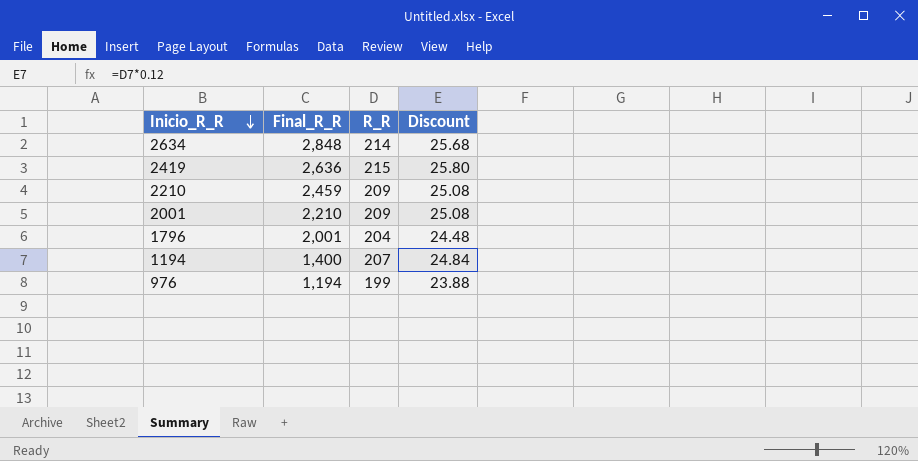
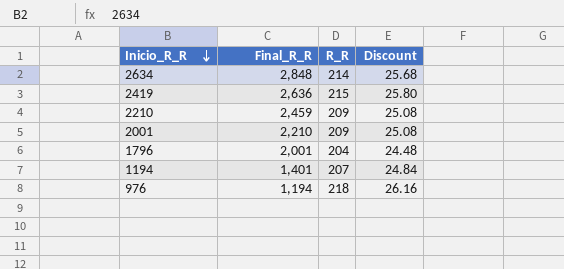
1194 | Final_R_R: 1,400 -> 1,401
976 | R_R: 199 -> 218
976 | Discount: 23.88 -> 26.16

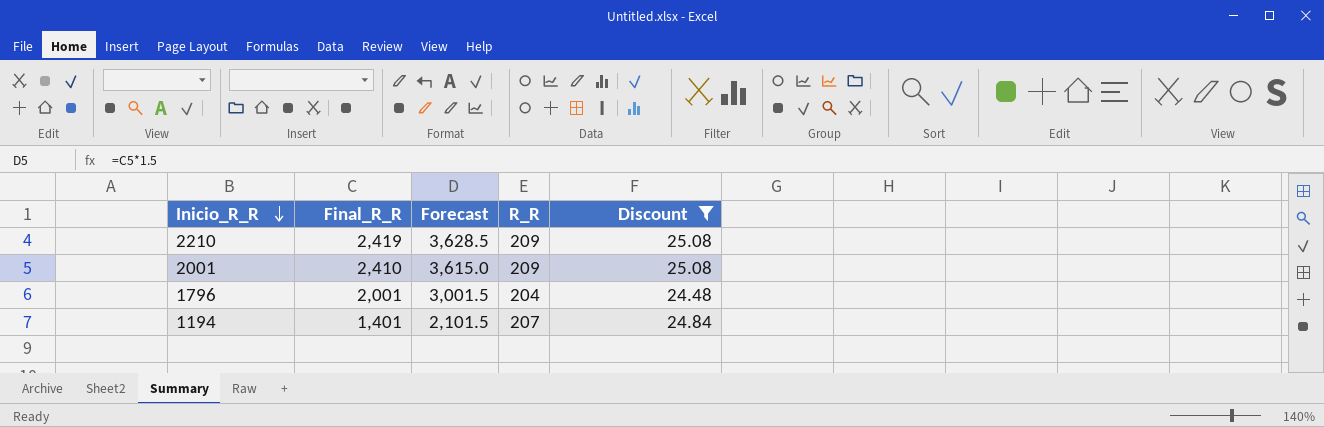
filter: none -> Discount <= 25.08
column Forecast | formula: none -> [Final_R_R] * 1.5
2210 | Final_R_R: 2,459 -> 2,419
2001 | Final_R_R: 2,210 -> 2,410

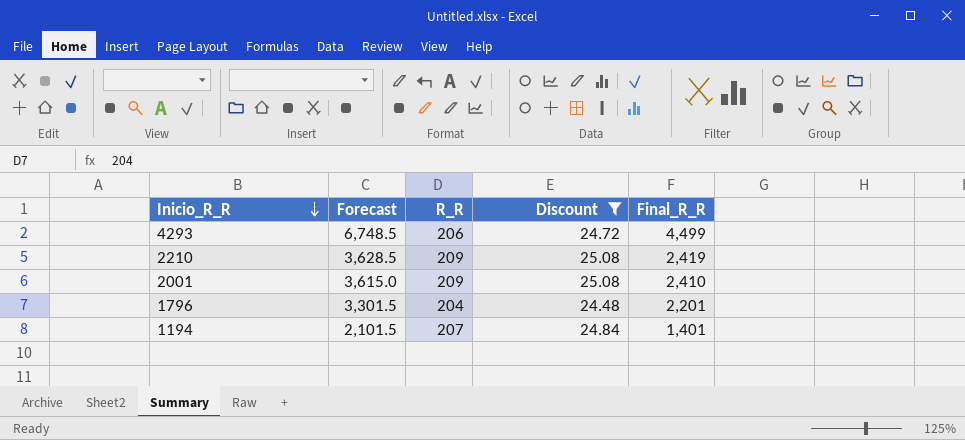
column Final_R_R | position: 2 -> 5
row 4293: none -> 6,748.5 | 206 | 24.72 | 4,499
1796 | Forecast: 3,001.5 -> 3,301.5
1796 | Final_R_R: 2,001 -> 2,201

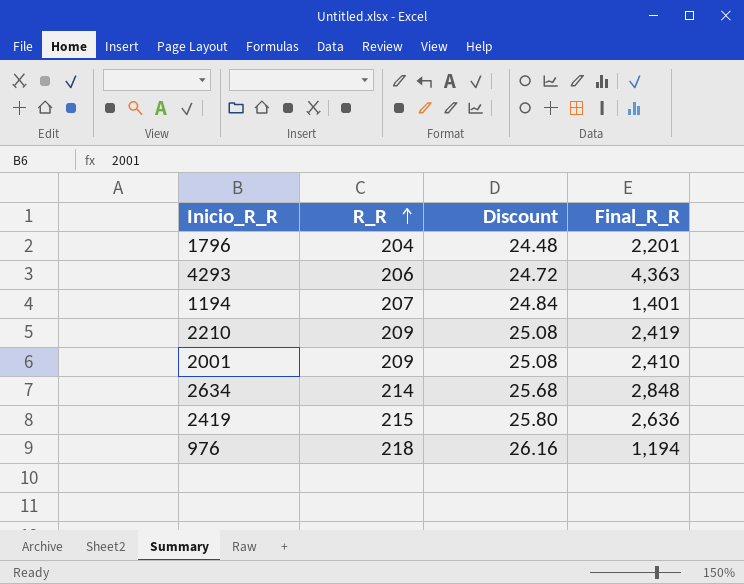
filter: Discount <= 25.08 -> none
row order: Inicio_R_R descending -> R_R ascending
column Forecast | formula: [Final_R_R] * 1.5 -> none
4293 | Final_R_R: 4,499 -> 4,363

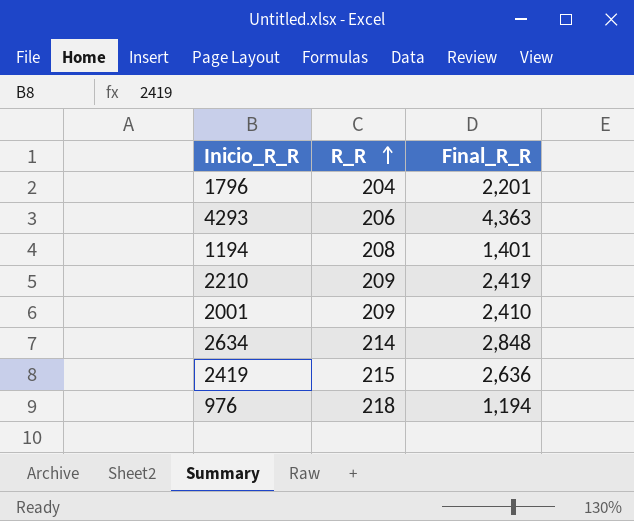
column Discount | formula: [R_R] * 0.12 -> none
1194 | R_R: 207 -> 208

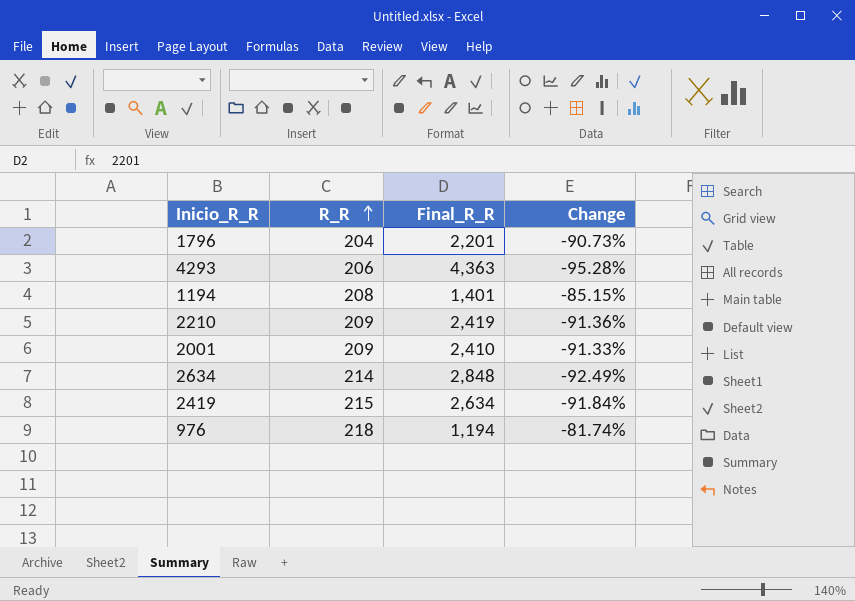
column Change | formula: none -> ([R_R] - [Final_R_R]) / [Final_R_R]
2419 | Final_R_R: 2,636 -> 2,634

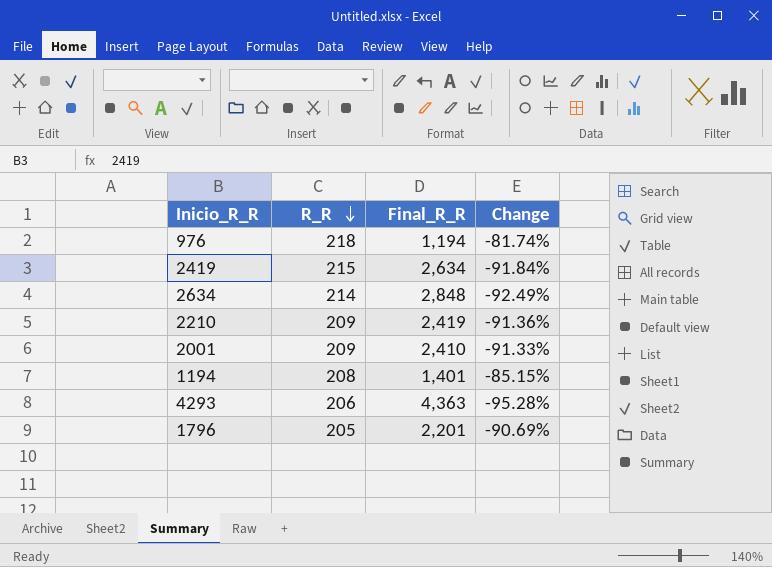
row order: R_R ascending -> R_R descending
1796 | R_R: 204 -> 205
1796 | Change: -90.73% -> -90.69%

